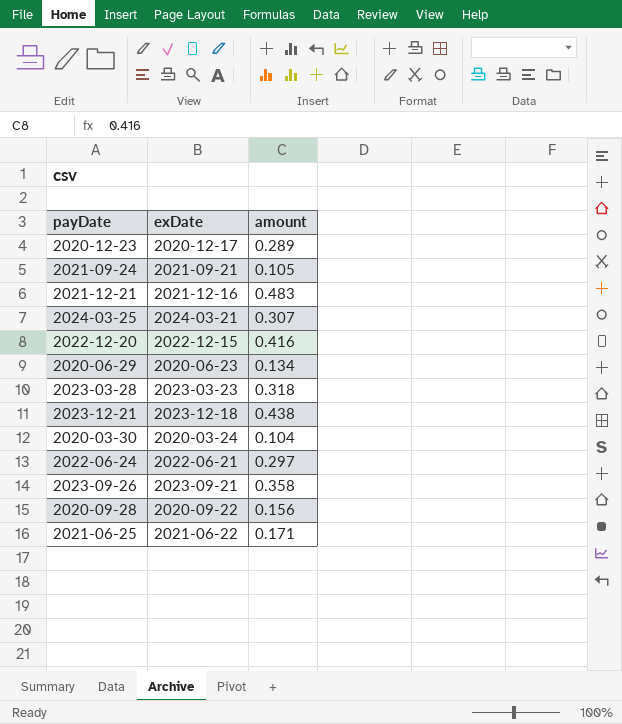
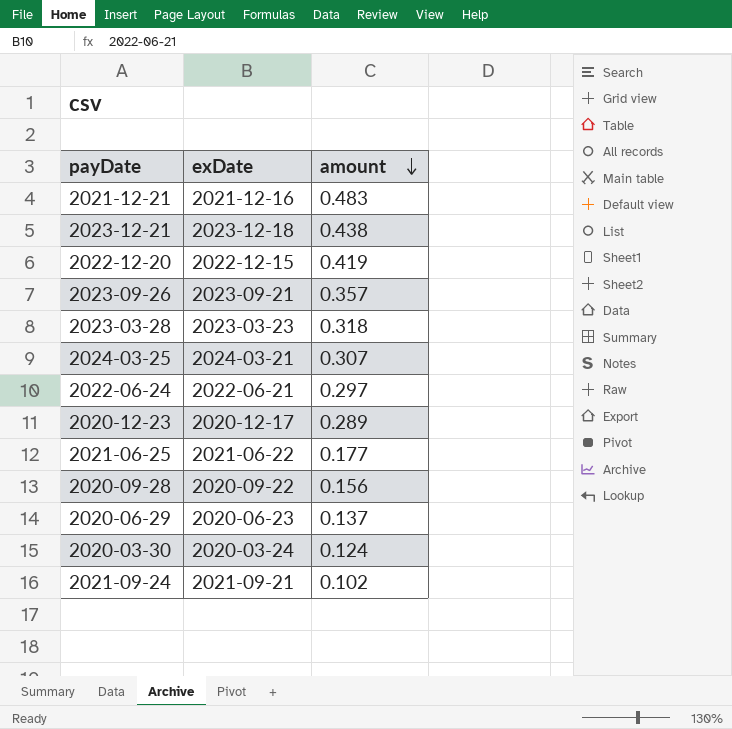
row order: none -> amount descending
2022-12-20 | amount: 0.416 -> 0.419
2023-09-26 | amount: 0.358 -> 0.357
2021-06-25 | amount: 0.171 -> 0.177
2020-06-29 | amount: 0.134 -> 0.137
2020-03-30 | amount: 0.104 -> 0.124
2021-09-24 | amount: 0.105 -> 0.102

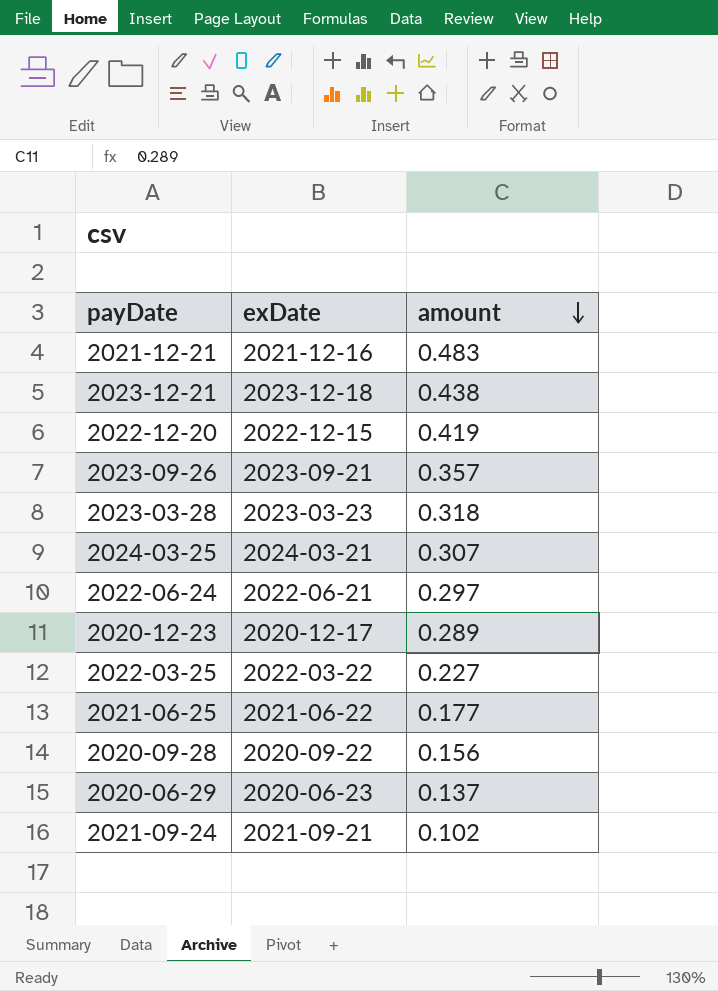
row 2020-03-30: 2020-03-24 | 0.124 -> none
row 2022-03-25: none -> 2022-03-22 | 0.227

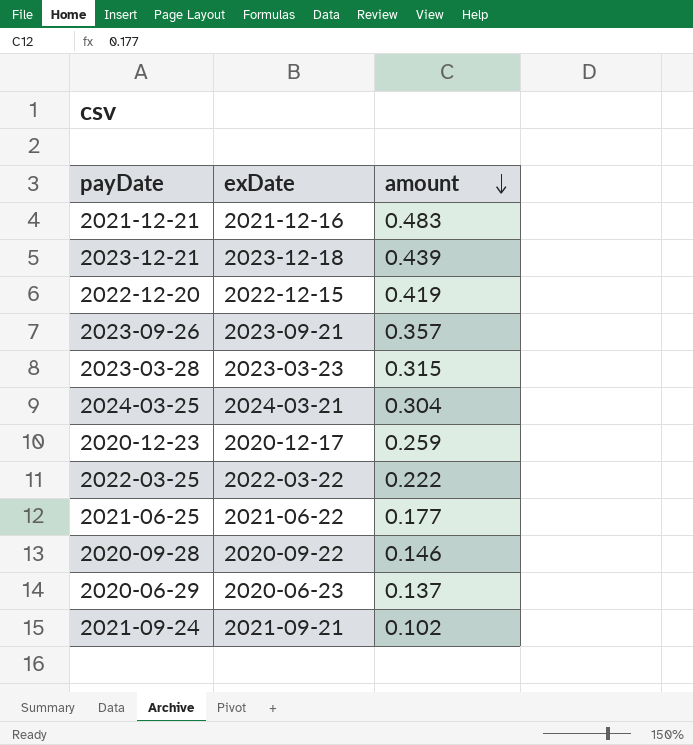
row 2022-06-24: 2022-06-21 | 0.297 -> none
2023-12-21 | amount: 0.438 -> 0.439
2023-03-28 | amount: 0.318 -> 0.315
2024-03-25 | amount: 0.307 -> 0.304
2020-12-23 | amount: 0.289 -> 0.259
2022-03-25 | amount: 0.227 -> 0.222
2020-09-28 | amount: 0.156 -> 0.146

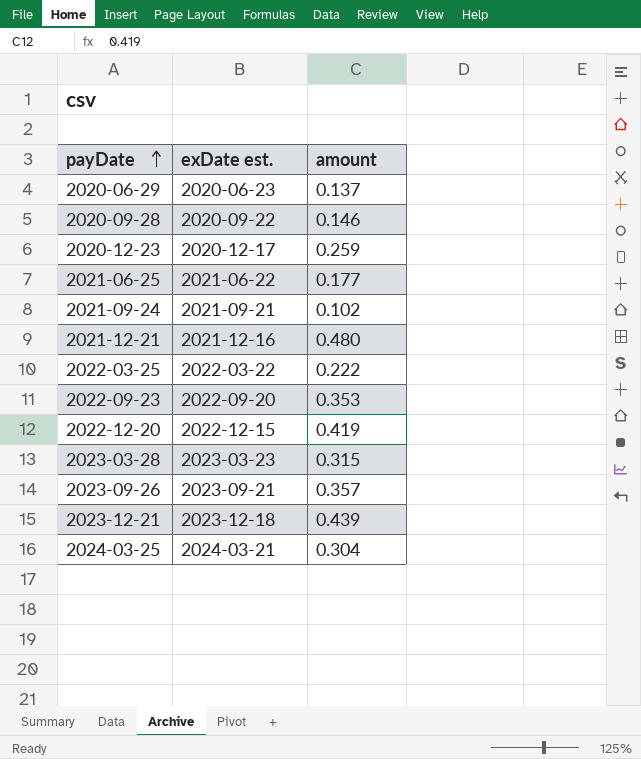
row order: amount descending -> payDate ascending
column name: exDate -> exDate est.
2021-12-21 | amount: 0.483 -> 0.480
row 2022-09-23: none -> 2022-09-20 | 0.353

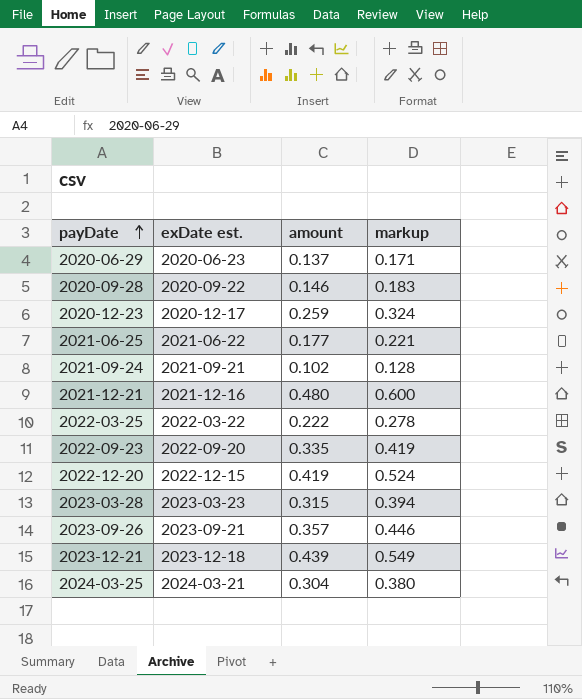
column markup | formula: none -> [amount] * 1.25
2022-09-23 | amount: 0.353 -> 0.335

